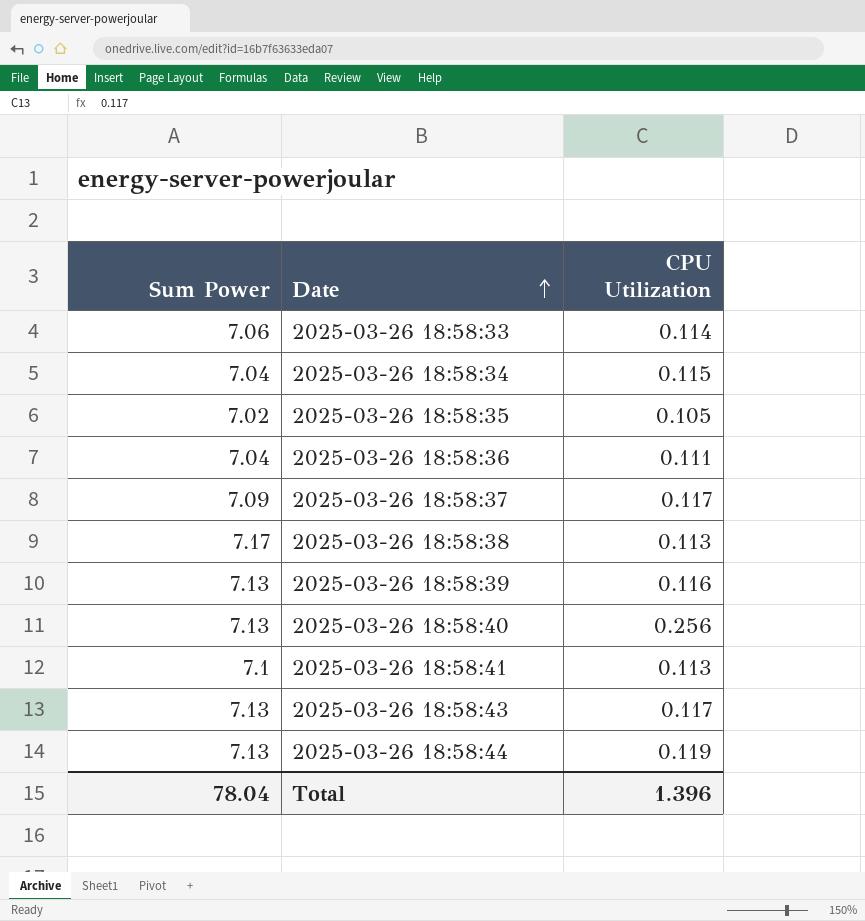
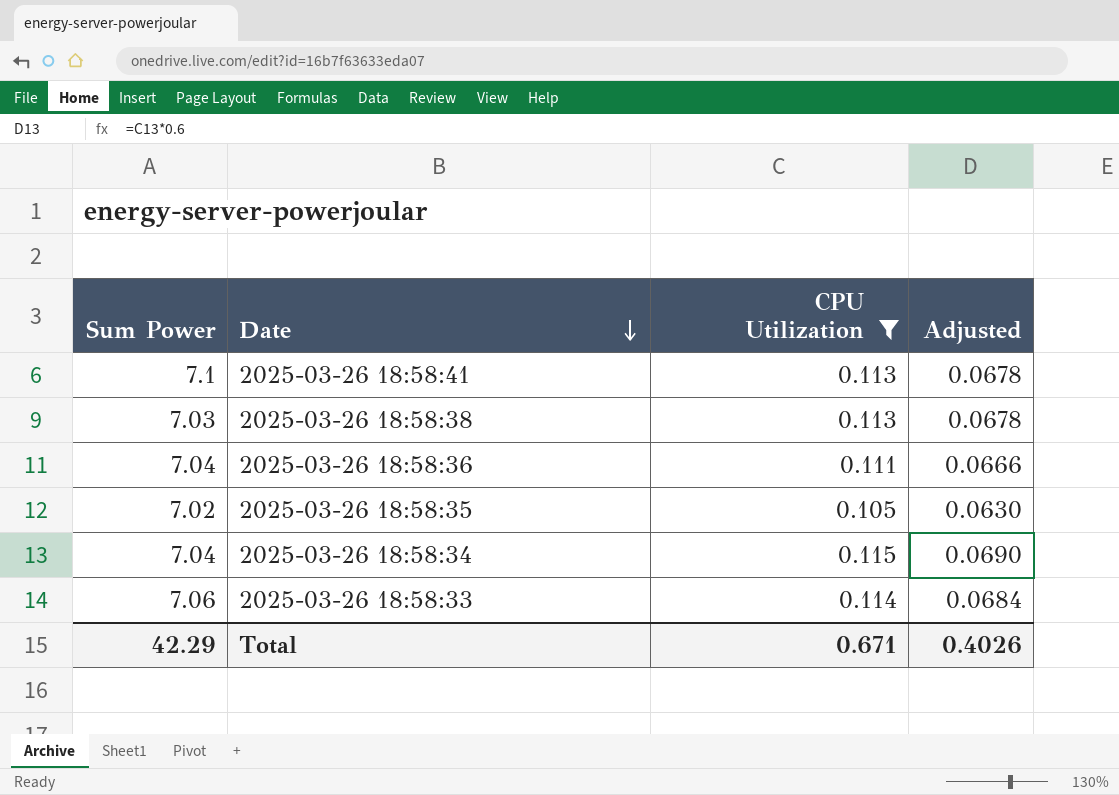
filter: none -> CPU Utilization <= 0.115
row order: Date ascending -> Date descending
column Adjusted | formula: none -> [CPU Utilization] * 0.6
2025-03-26 18:58:38 | Sum Power: 7.17 -> 7.03
Total | Sum Power: 78.04 -> 42.29
Total | CPU Utilization: 1.396 -> 0.671

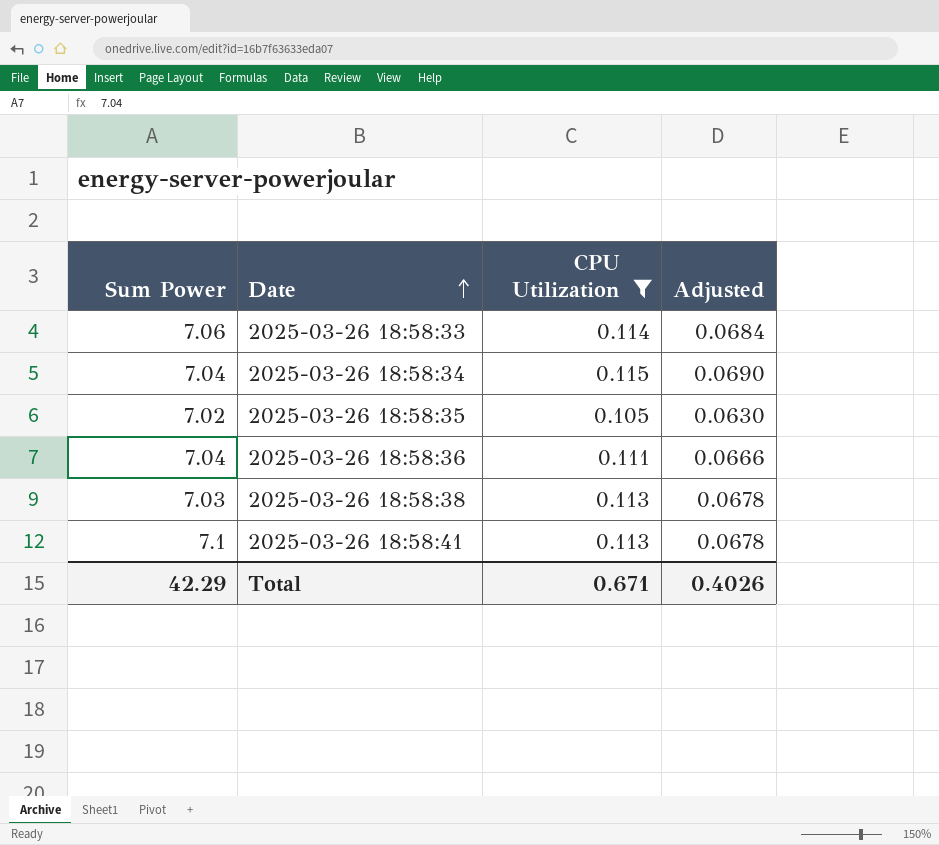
row order: Date descending -> Date ascending

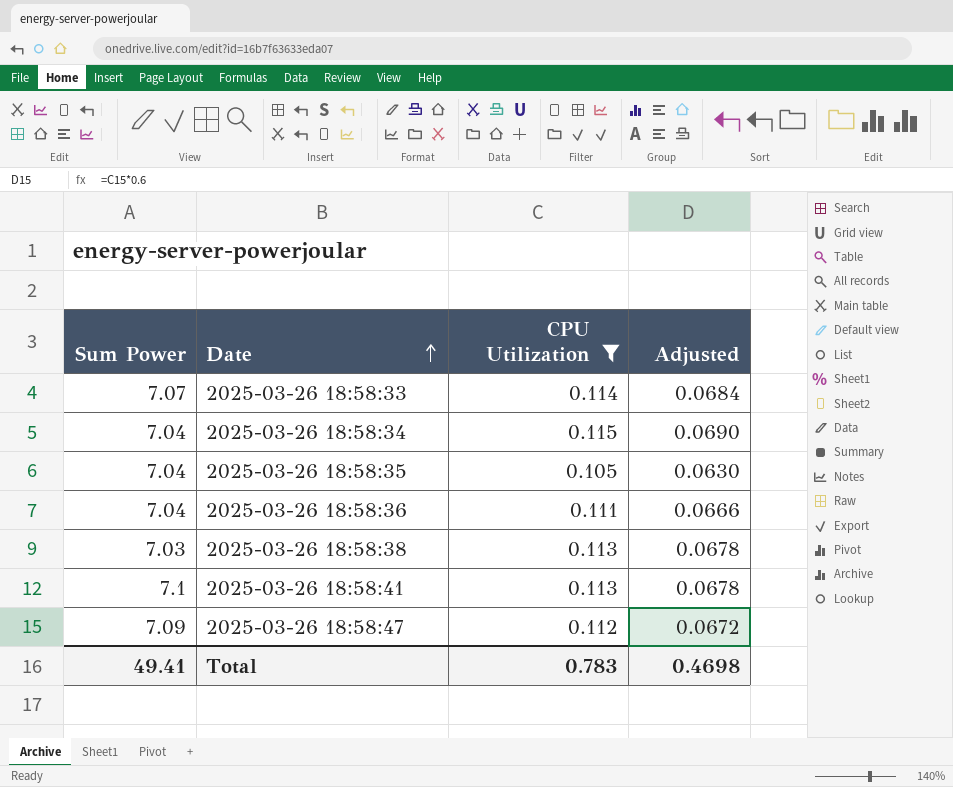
2025-03-26 18:58:33 | Sum Power: 7.06 -> 7.07
2025-03-26 18:58:35 | Sum Power: 7.02 -> 7.04
row 2025-03-26 18:58:47: none -> 7.09 | 0.112 | 0.0672
Total | Sum Power: 42.29 -> 49.41
Total | CPU Utilization: 0.671 -> 0.783
Total | Adjusted: 0.4026 -> 0.4698

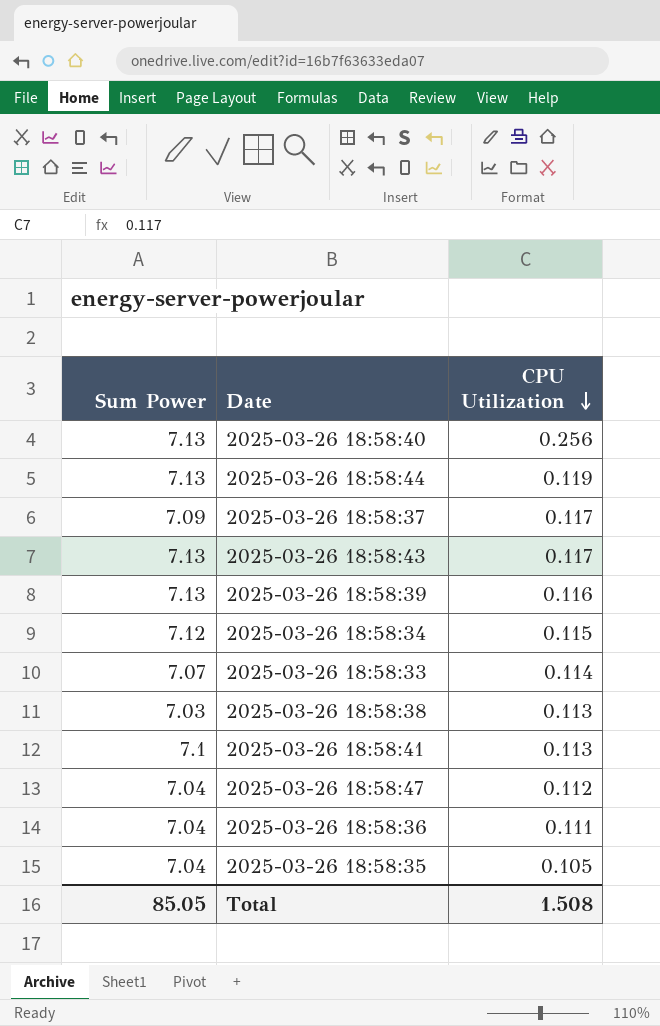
filter: CPU Utilization <= 0.115 -> none
row order: Date ascending -> CPU Utilization descending
column Adjusted | formula: [CPU Utilization] * 0.6 -> none
2025-03-26 18:58:34 | Sum Power: 7.04 -> 7.12
2025-03-26 18:58:47 | Sum Power: 7.09 -> 7.04
Total | Sum Power: 49.41 -> 85.05
Total | CPU Utilization: 0.783 -> 1.508

